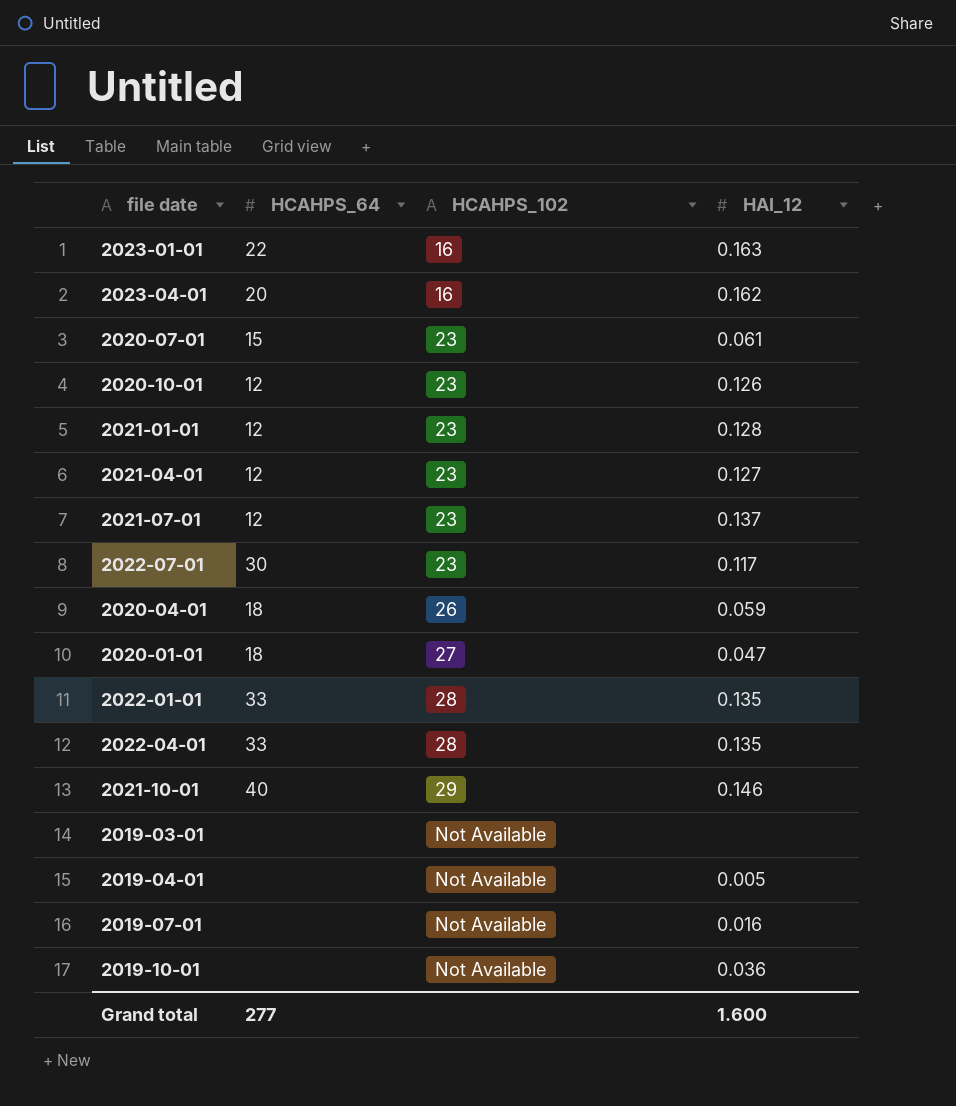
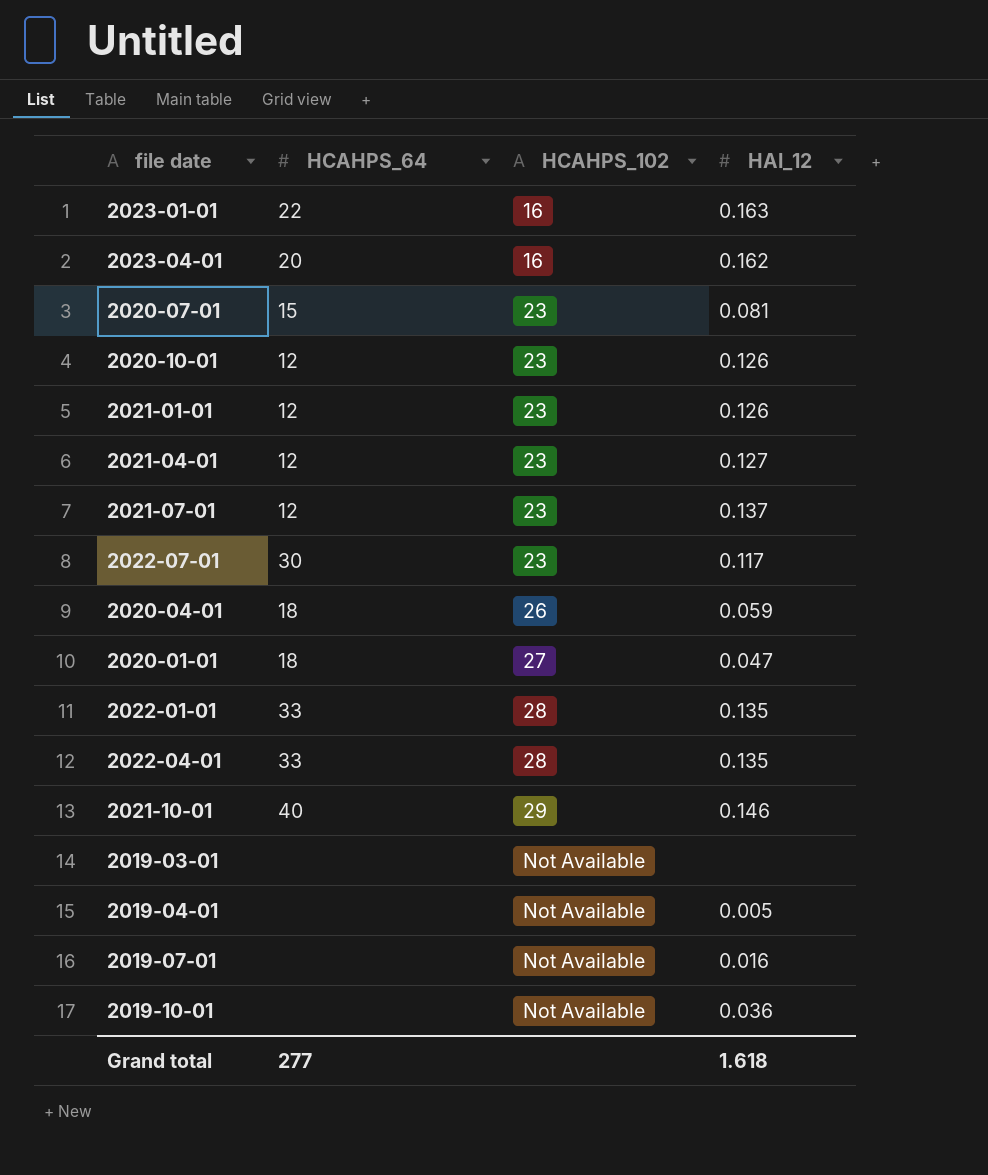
2020-07-01 | HAI_12: 0.061 -> 0.081
2021-01-01 | HAI_12: 0.128 -> 0.126
Grand total | HAI_12: 1.600 -> 1.618

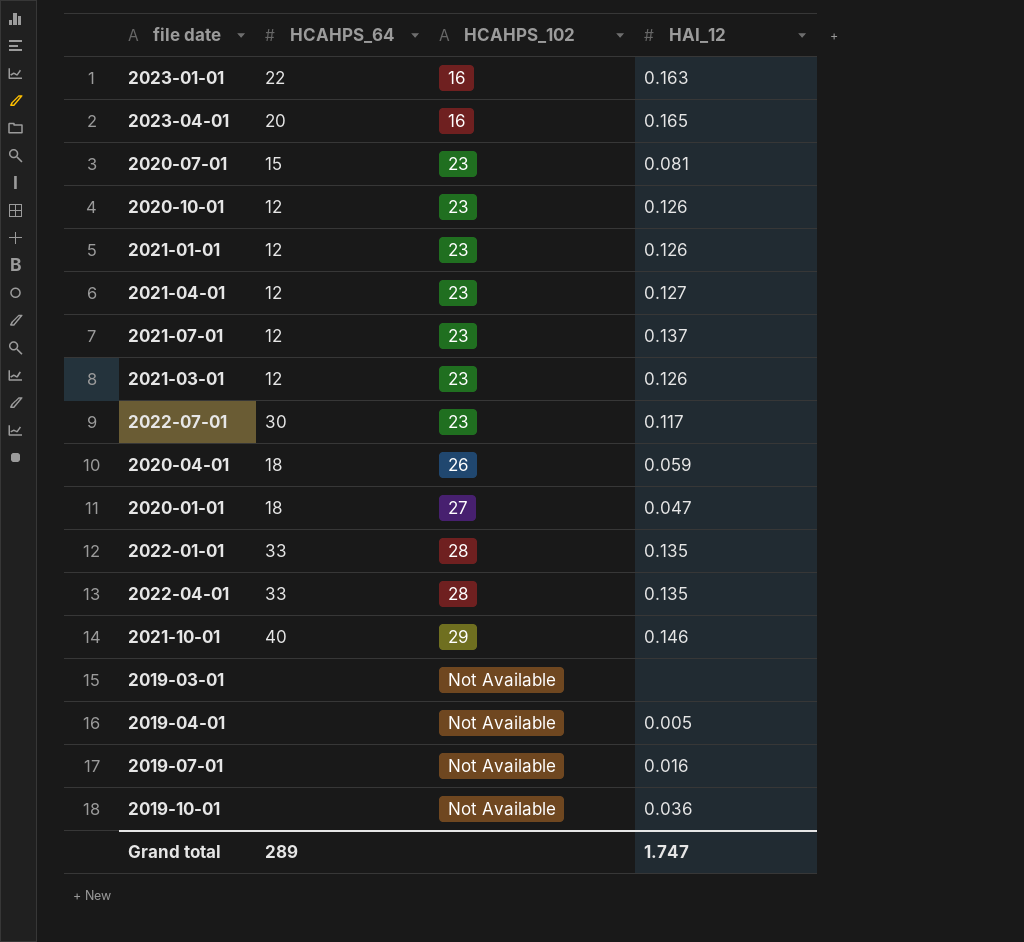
2023-04-01 | HAI_12: 0.162 -> 0.165
row 2021-03-01: none -> 12 | 23 | 0.126
Grand total | HCAHPS_64: 277 -> 289
Grand total | HAI_12: 1.618 -> 1.747

